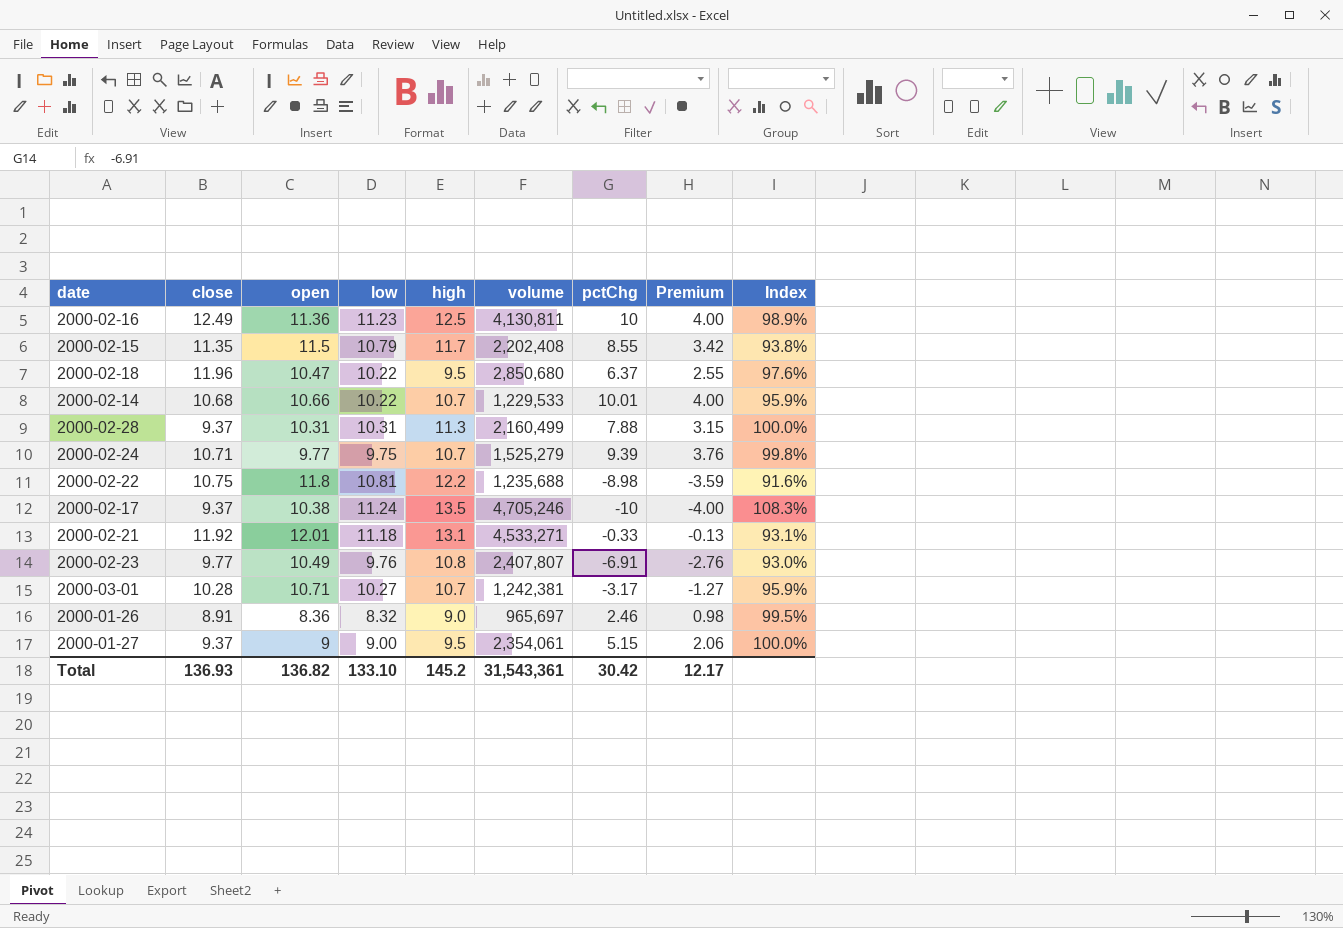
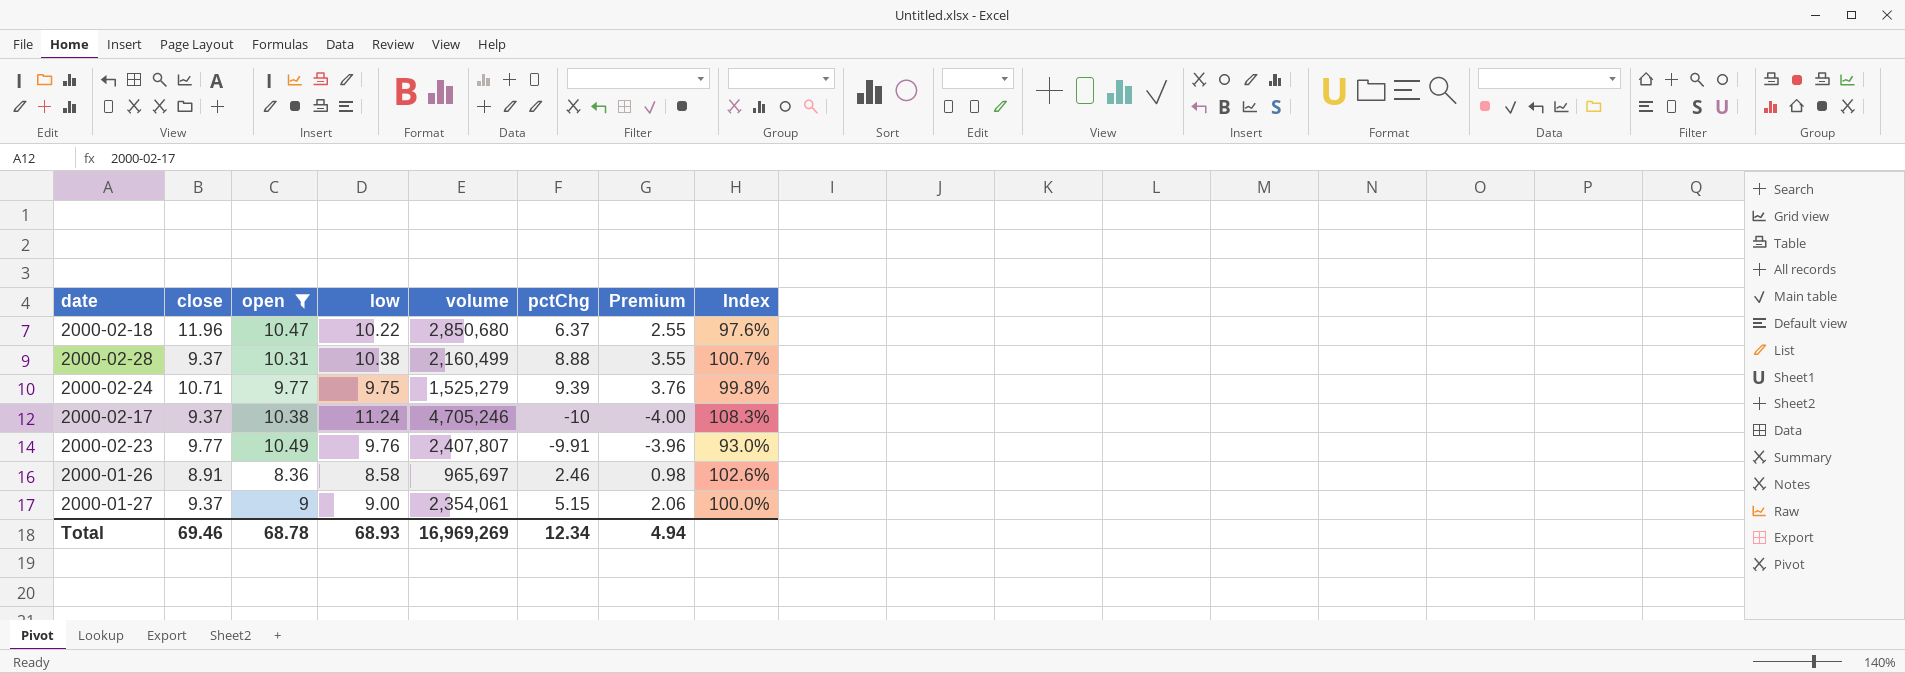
filter: none -> open <= 10.49
column high | position: 5 -> none
2000-02-28 | low: 10.31 -> 10.38
2000-02-28 | pctChg: 7.88 -> 8.88
2000-02-28 | Premium: 3.15 -> 3.55
2000-02-28 | Index: 100.0% -> 100.7%
2000-02-23 | pctChg: -6.91 -> -9.91
2000-02-23 | Premium: -2.76 -> -3.96
2000-01-26 | low: 8.32 -> 8.58
2000-01-26 | Index: 99.5% -> 102.6%
Total | close: 136.93 -> 69.46
Total | open: 136.82 -> 68.78
Total | low: 133.10 -> 68.93
Total | volume: 31,543,361 -> 16,969,269
Total | pctChg: 30.42 -> 12.34
Total | Premium: 12.17 -> 4.94

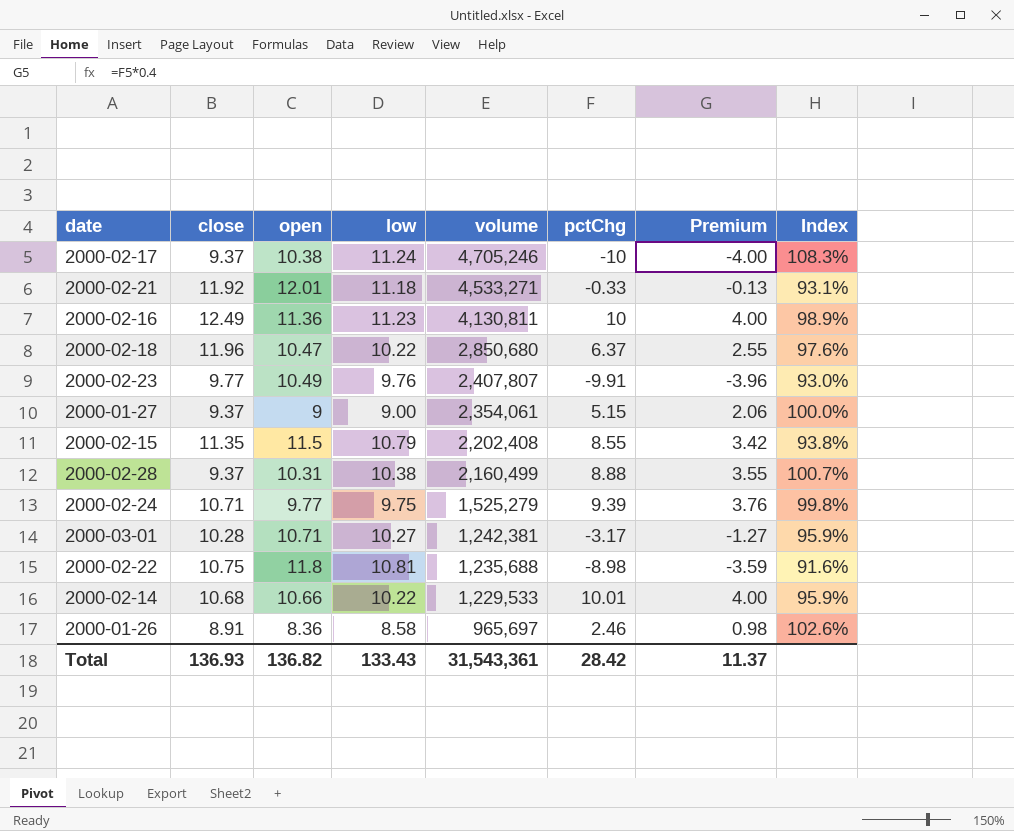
filter: open <= 10.49 -> none
row order: none -> volume descending
Total | close: 69.46 -> 136.93
Total | open: 68.78 -> 136.82
Total | low: 68.93 -> 133.43
Total | volume: 16,969,269 -> 31,543,361
Total | pctChg: 12.34 -> 28.42
Total | Premium: 4.94 -> 11.37

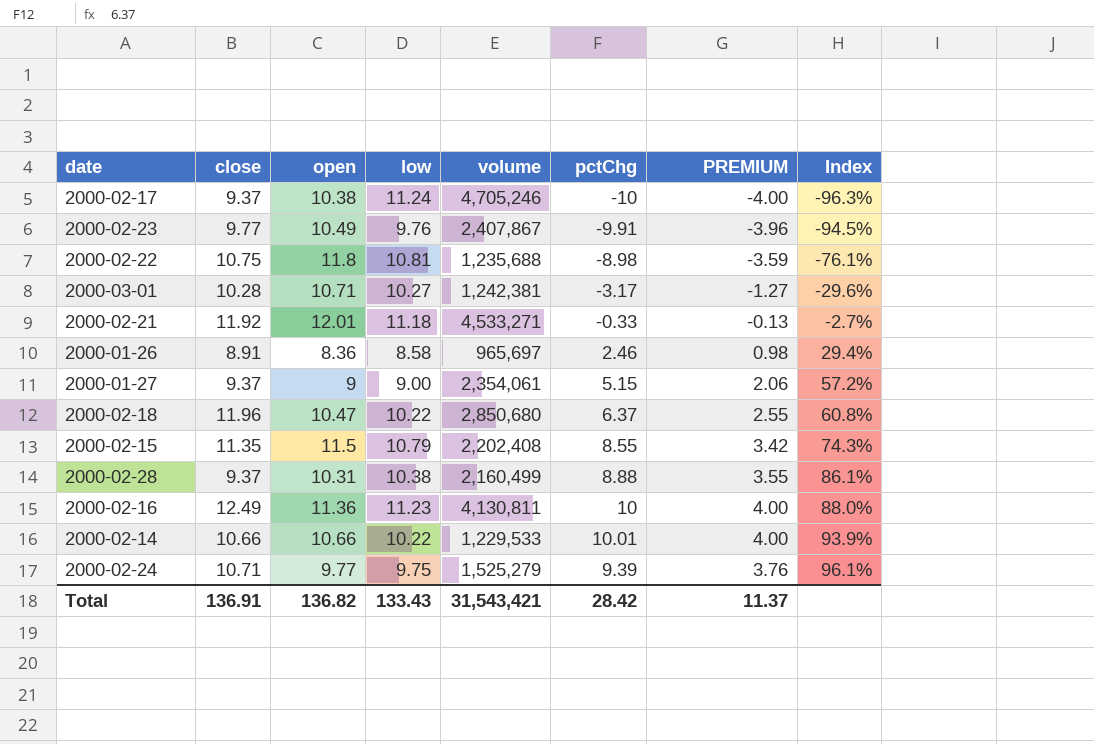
row order: volume descending -> Index ascending
column name: Premium -> PREMIUM
column Index | formula: [low] / [open] -> [pctChg] / [open]
2000-02-23 | volume: 2,407,807 -> 2,407,867
2000-02-14 | close: 10.68 -> 10.66
Total | close: 136.93 -> 136.91
Total | volume: 31,543,361 -> 31,543,421

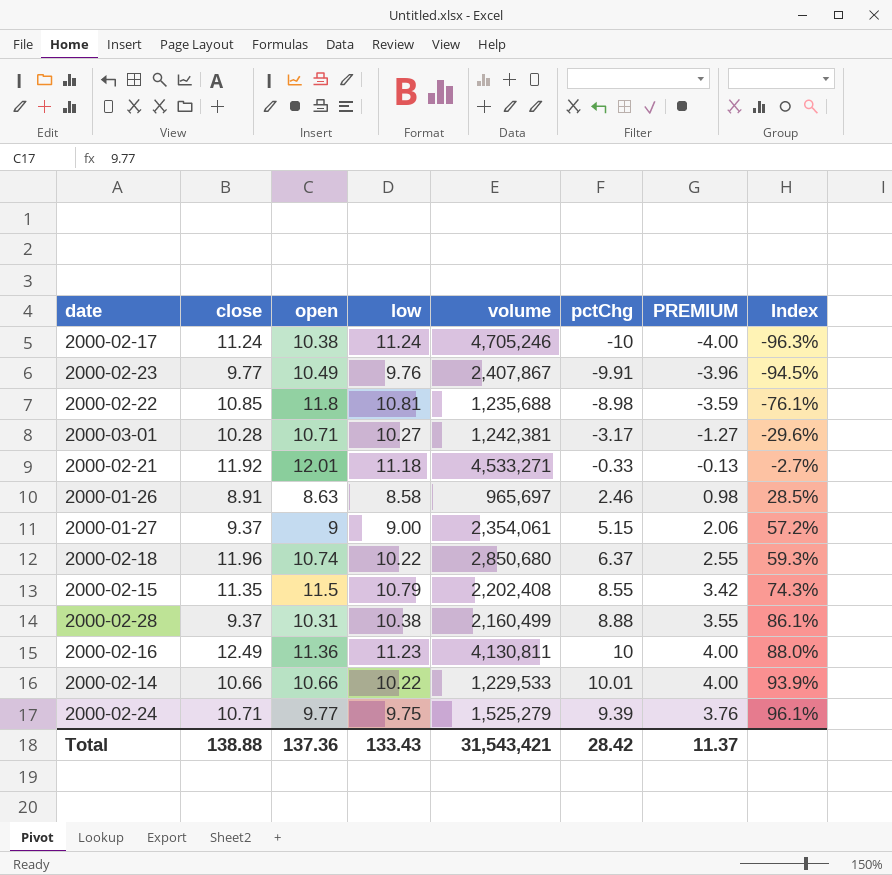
2000-02-17 | close: 9.37 -> 11.24
2000-02-22 | close: 10.75 -> 10.85
2000-01-26 | open: 8.36 -> 8.63
2000-01-26 | Index: 29.4% -> 28.5%
2000-02-18 | open: 10.47 -> 10.74
2000-02-18 | Index: 60.8% -> 59.3%
Total | close: 136.91 -> 138.88
Total | open: 136.82 -> 137.36

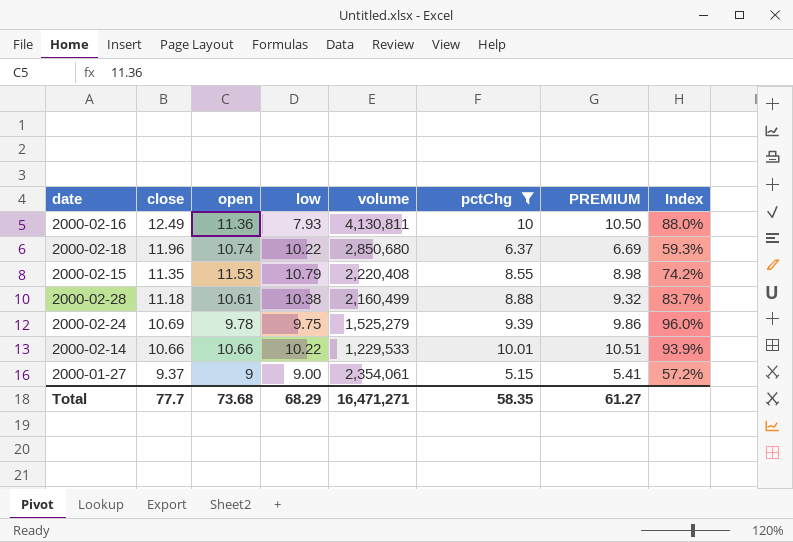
filter: none -> pctChg >= 5.15
row order: Index ascending -> close descending
column PREMIUM | formula: [pctChg] * 0.4 -> [pctChg] * 1.05
2000-02-16 | low: 11.23 -> 7.93
2000-02-15 | open: 11.5 -> 11.53
2000-02-15 | volume: 2,202,408 -> 2,220,408
2000-02-15 | Index: 74.3% -> 74.2%
2000-02-28 | close: 9.37 -> 11.18
2000-02-28 | open: 10.31 -> 10.61
2000-02-28 | Index: 86.1% -> 83.7%
2000-02-24 | close: 10.71 -> 10.69
2000-02-24 | open: 9.77 -> 9.78
2000-02-24 | Index: 96.1% -> 96.0%
Total | close: 138.88 -> 77.7
Total | open: 137.36 -> 73.68
Total | low: 133.43 -> 68.29
Total | volume: 31,543,421 -> 16,471,271
Total | pctChg: 28.42 -> 58.35
Total | PREMIUM: 11.37 -> 61.27

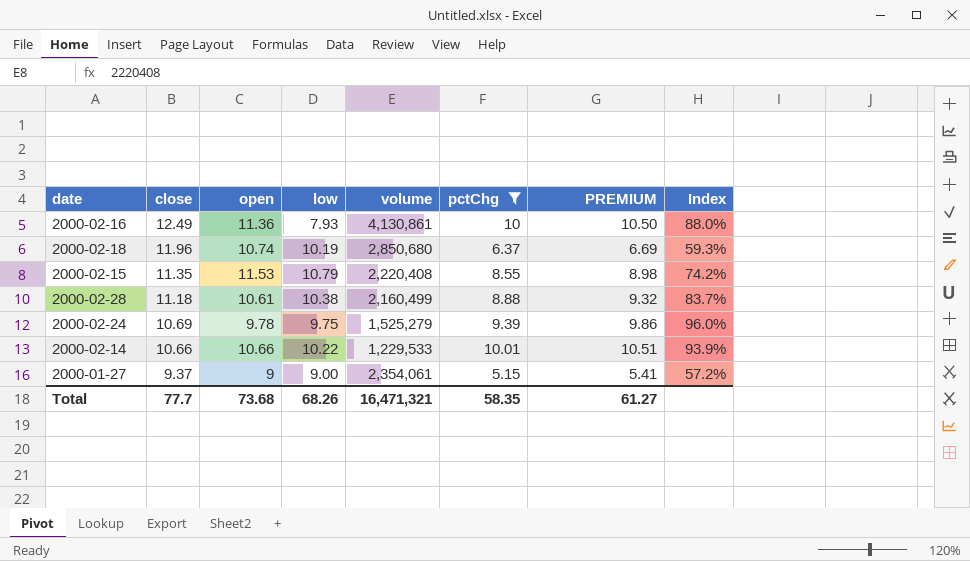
2000-02-16 | volume: 4,130,811 -> 4,130,861
2000-02-18 | low: 10.22 -> 10.19
Total | low: 68.29 -> 68.26
Total | volume: 16,471,271 -> 16,471,321

